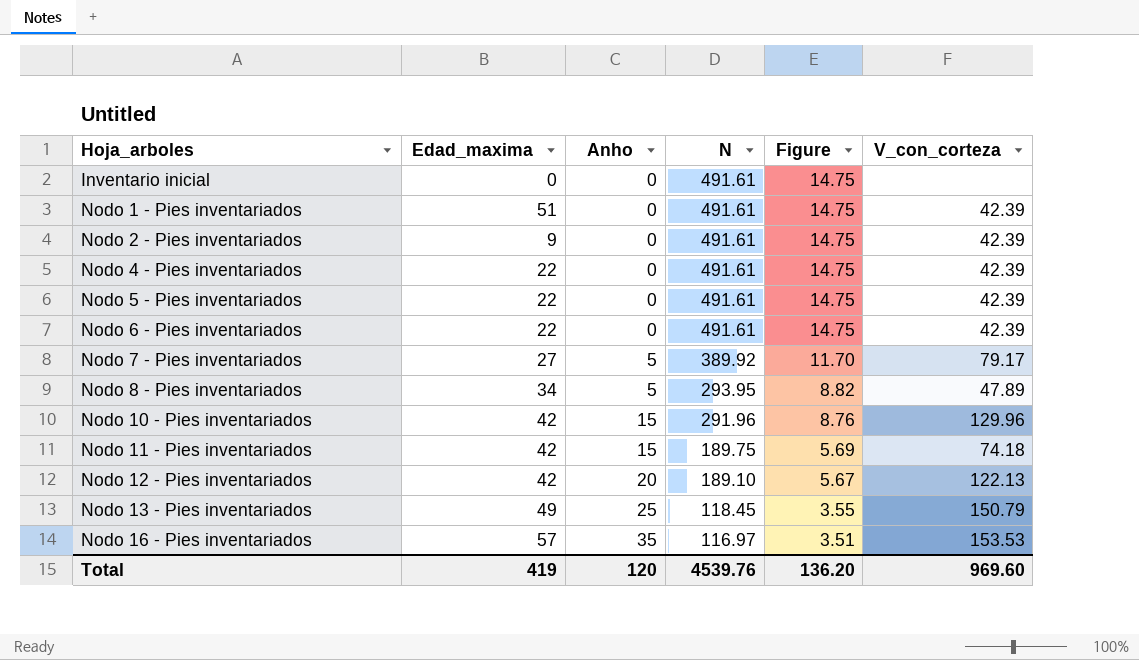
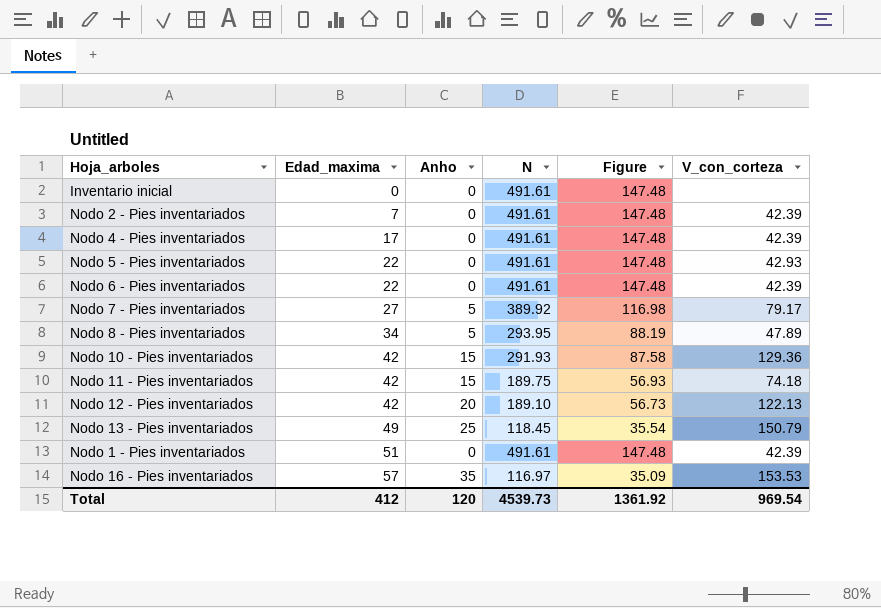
row order: Hoja_arboles ascending -> Edad_maxima ascending
column Figure | formula: [N] * 0.03 -> [N] * 0.3
Nodo 2 - Pies inventariados | Edad_maxima: 9 -> 7
Nodo 4 - Pies inventariados | Edad_maxima: 22 -> 17
Nodo 5 - Pies inventariados | V_con_corteza: 42.39 -> 42.93
Nodo 10 - Pies inventariados | N: 291.96 -> 291.93
Nodo 10 - Pies inventariados | V_con_corteza: 129.96 -> 129.36
Total | Edad_maxima: 419 -> 412
Total | N: 4539.76 -> 4539.73
Total | Figure: 136.20 -> 1361.92
Total | V_con_corteza: 969.60 -> 969.54

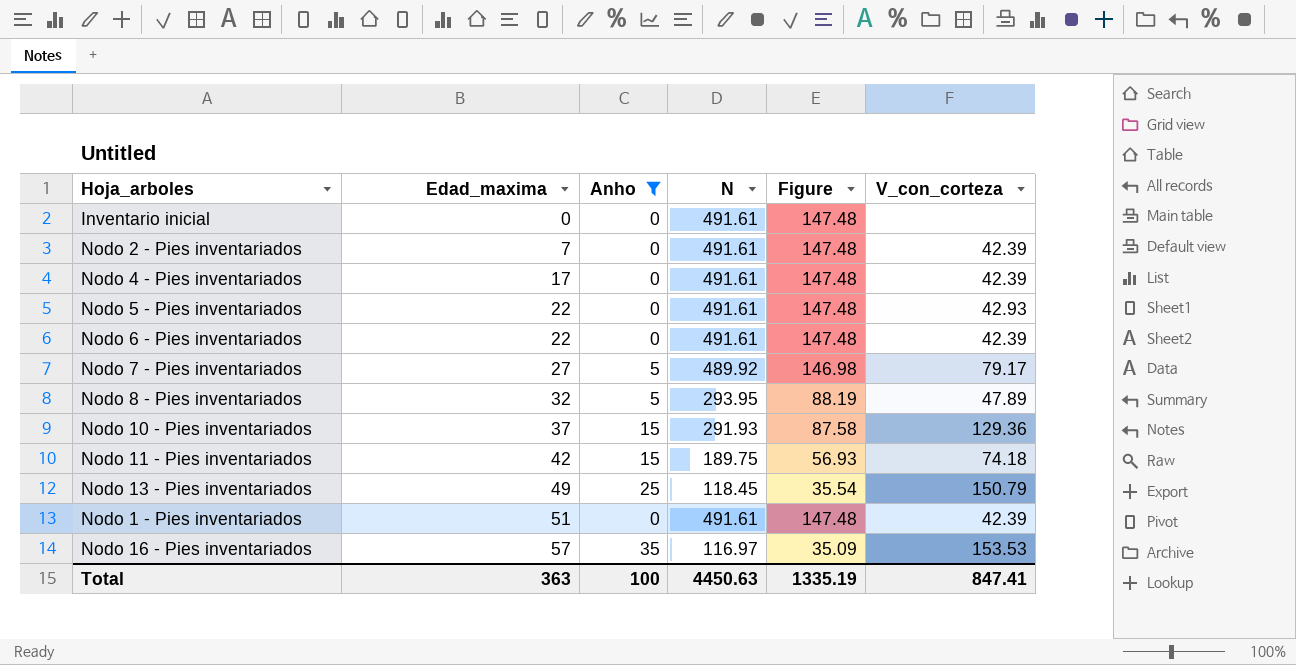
filter: none -> Anho != 20
Nodo 7 - Pies inventariados | N: 389.92 -> 489.92
Nodo 7 - Pies inventariados | Figure: 116.98 -> 146.98
Nodo 8 - Pies inventariados | Edad_maxima: 34 -> 32
Nodo 10 - Pies inventariados | Edad_maxima: 42 -> 37
Total | Edad_maxima: 412 -> 363
Total | Anho: 120 -> 100
Total | N: 4539.73 -> 4450.63
Total | Figure: 1361.92 -> 1335.19
Total | V_con_corteza: 969.54 -> 847.41

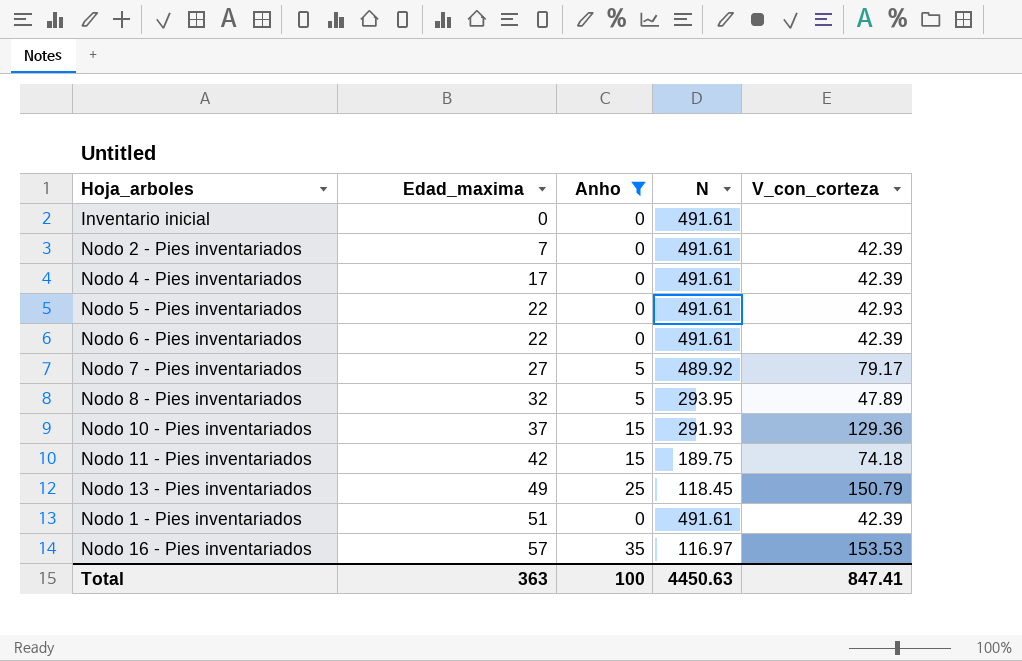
column Figure | formula: [N] * 0.3 -> none

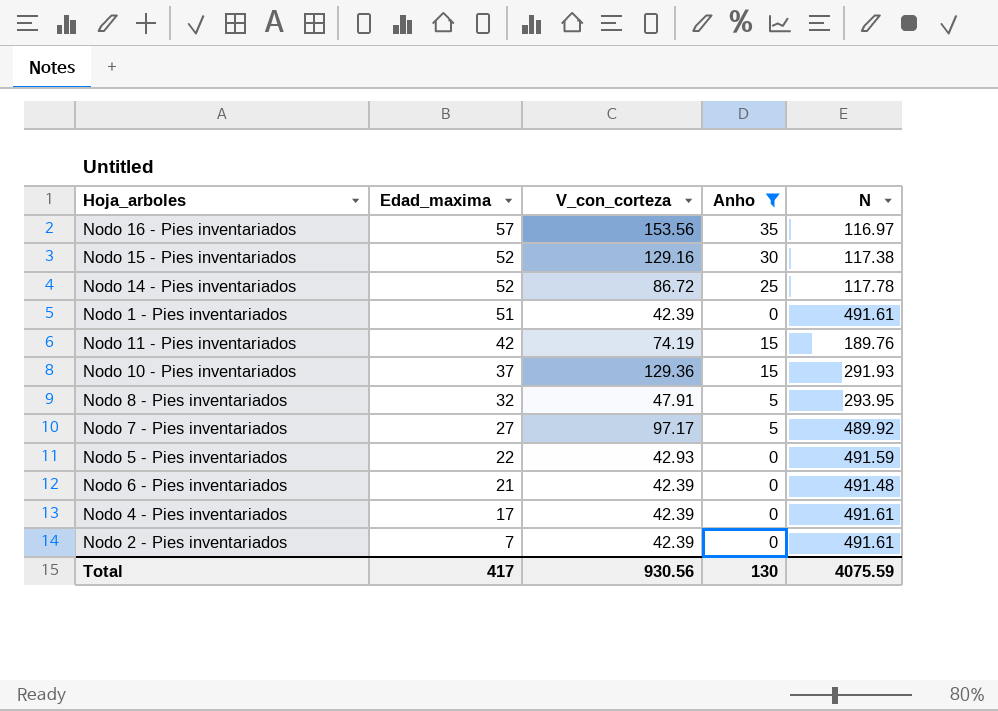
row order: Edad_maxima ascending -> Edad_maxima descending
column V_con_corteza | position: 5 -> 3
row Inventario inicial: 0 | 0 | 491.61 | none -> none
row Nodo 13 - Pies inventariados: 49 | 25 | 118.45 | 150.79 -> none
Nodo 16 - Pies inventariados | V_con_corteza: 153.53 -> 153.56
row Nodo 15 - Pies inventariados: none -> 52 | 129.16 | 30 | 117.38
row Nodo 14 - Pies inventariados: none -> 52 | 86.72 | 25 | 117.78
Nodo 11 - Pies inventariados | V_con_corteza: 74.18 -> 74.19
Nodo 11 - Pies inventariados | N: 189.75 -> 189.76
Nodo 8 - Pies inventariados | V_con_corteza: 47.89 -> 47.91
Nodo 7 - Pies inventariados | V_con_corteza: 79.17 -> 97.17
Nodo 5 - Pies inventariados | N: 491.61 -> 491.59
Nodo 6 - Pies inventariados | Edad_maxima: 22 -> 21
Nodo 6 - Pies inventariados | N: 491.61 -> 491.48
Total | Edad_maxima: 363 -> 417
Total | V_con_corteza: 847.41 -> 930.56
Total | Anho: 100 -> 130
Total | N: 4450.63 -> 4075.59

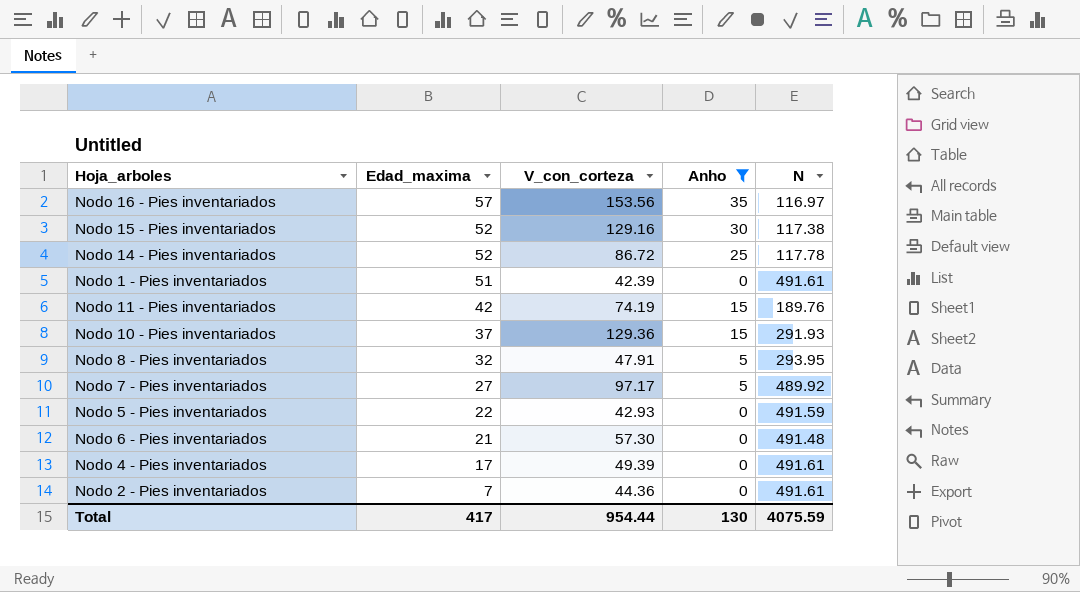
Nodo 6 - Pies inventariados | V_con_corteza: 42.39 -> 57.30
Nodo 4 - Pies inventariados | V_con_corteza: 42.39 -> 49.39
Nodo 2 - Pies inventariados | V_con_corteza: 42.39 -> 44.36
Total | V_con_corteza: 930.56 -> 954.44

